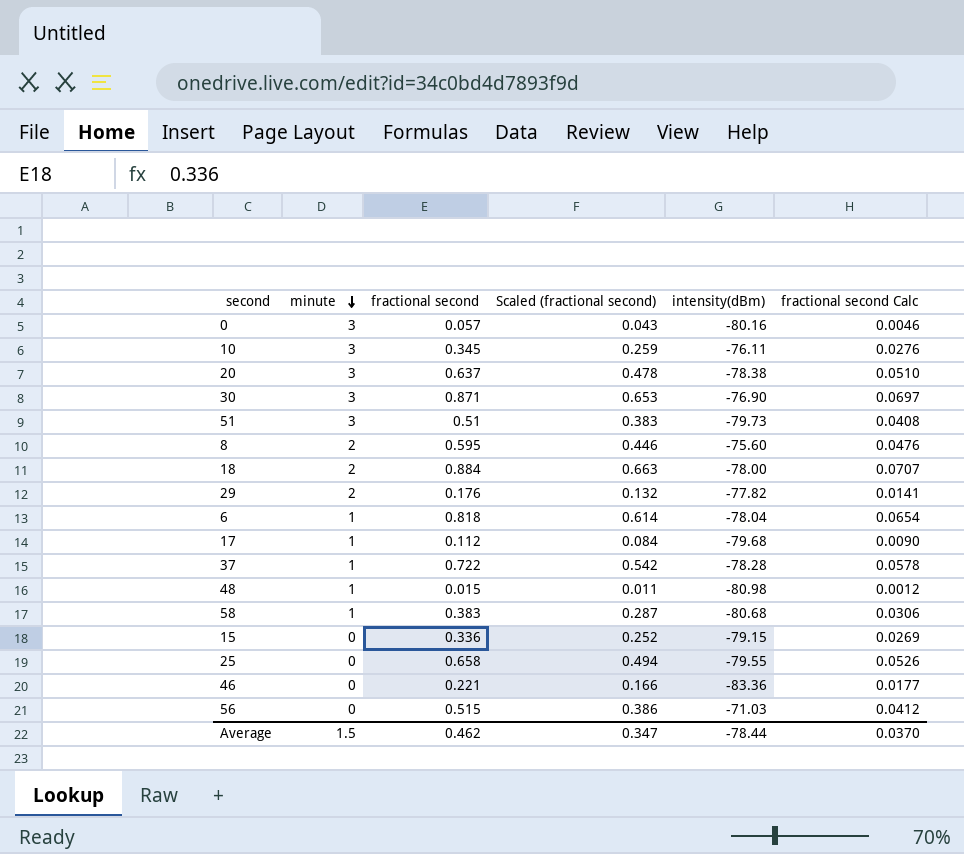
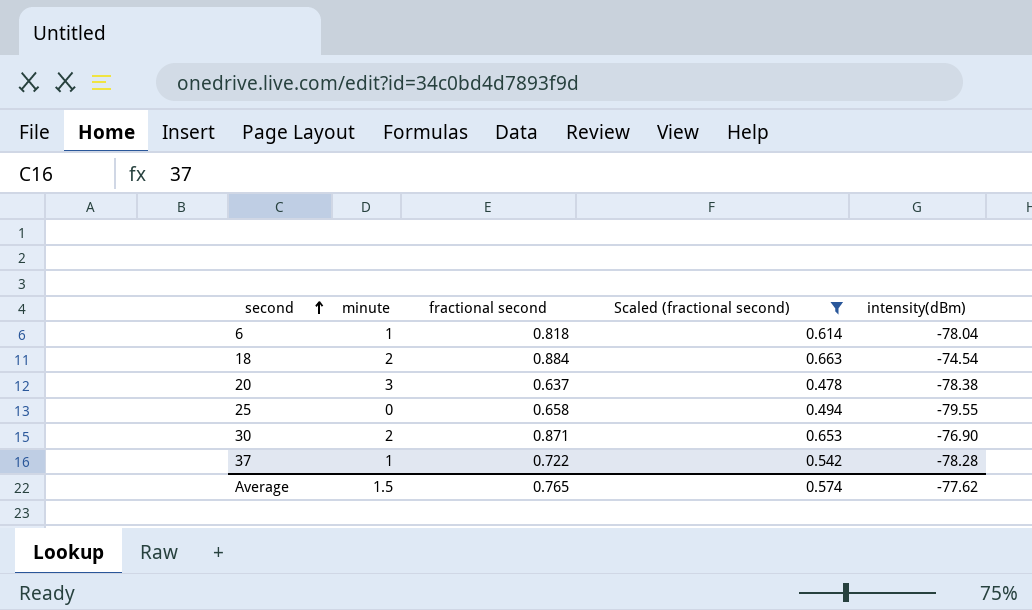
filter: none -> Scaled (fractional second) >= 0.478
row order: minute descending -> second ascending
column fractional second Calc | formula: [fractional second] * 0.08 -> none
18 | intensity(dBm): -78.00 -> -74.54
30 | minute: 3 -> 2
Average | fractional second: 0.462 -> 0.765
Average | Scaled (fractional second): 0.347 -> 0.574
Average | intensity(dBm): -78.44 -> -77.62

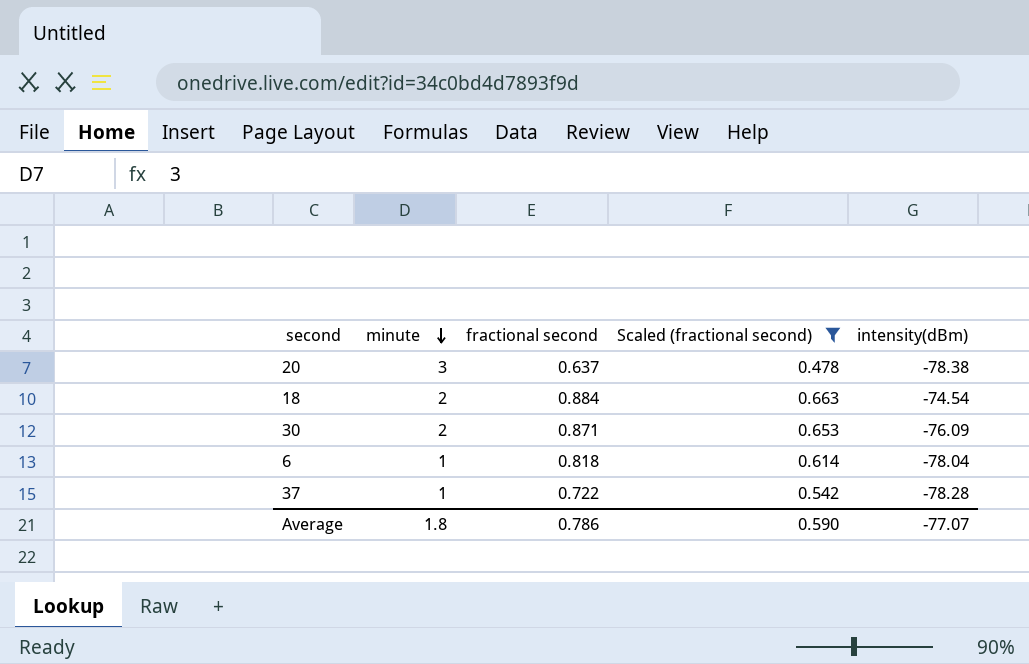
row order: second ascending -> minute descending
row 25: 0 | 0.658 | 0.494 | -79.55 -> none
30 | intensity(dBm): -76.90 -> -76.09
Average | minute: 1.5 -> 1.8
Average | fractional second: 0.765 -> 0.786
Average | Scaled (fractional second): 0.574 -> 0.590
Average | intensity(dBm): -77.62 -> -77.07

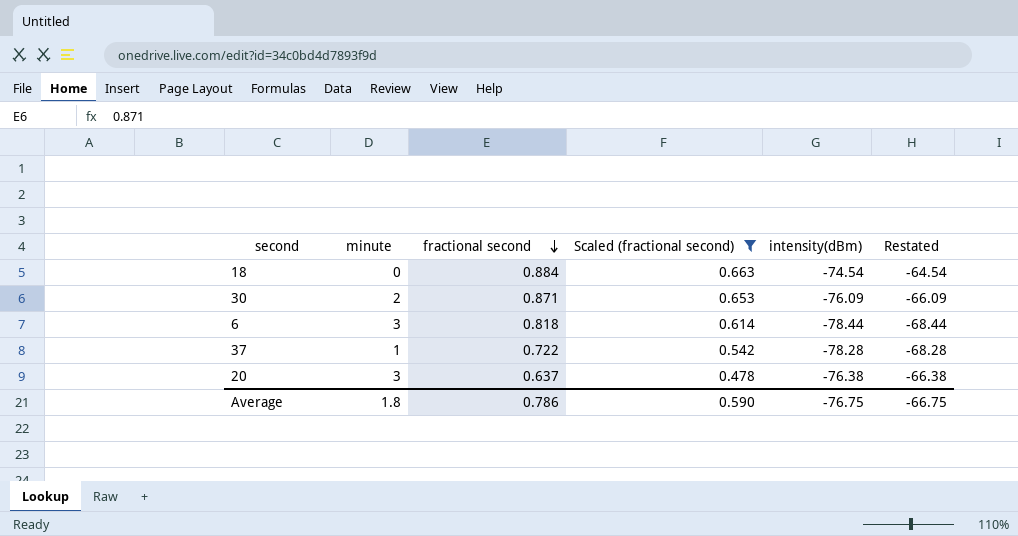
row order: minute descending -> fractional second descending
column Restated | formula: none -> [intensity(dBm)] + 10
18 | minute: 2 -> 0
6 | minute: 1 -> 3
6 | intensity(dBm): -78.04 -> -78.44
20 | intensity(dBm): -78.38 -> -76.38
Average | intensity(dBm): -77.07 -> -76.75

